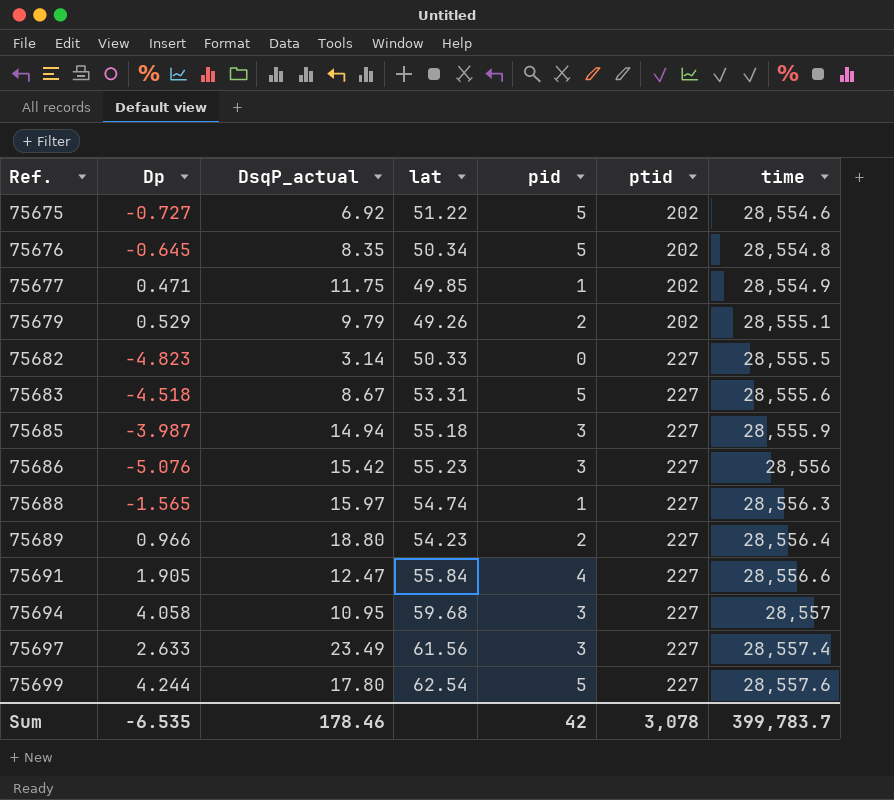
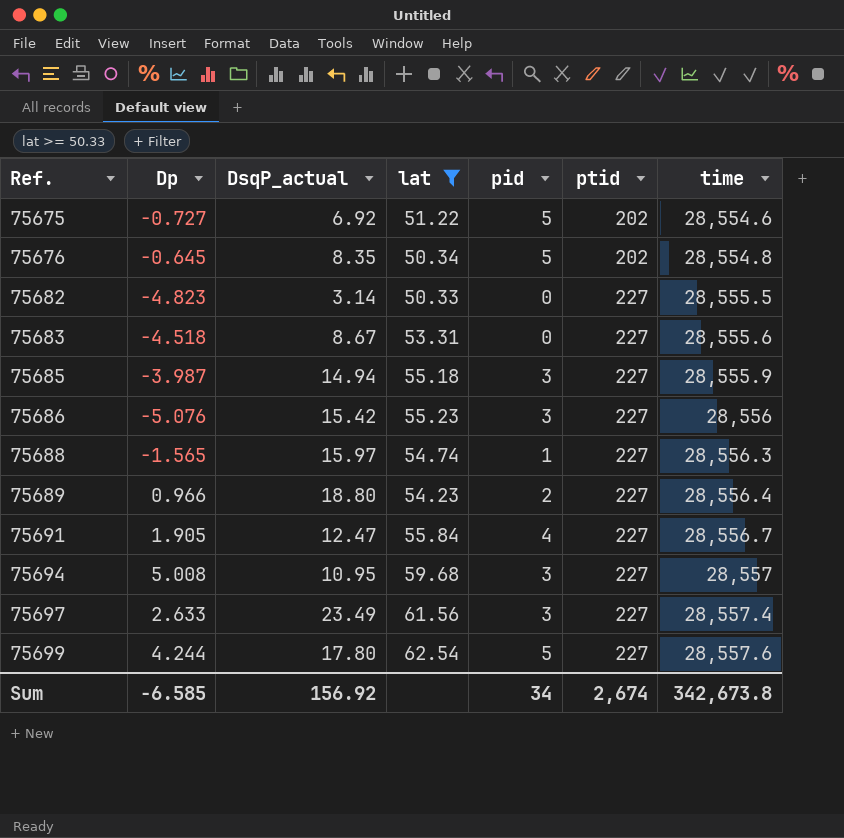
filter: none -> lat >= 50.33
75683 | pid: 5 -> 0
75691 | time: 28,556.6 -> 28,556.7
75694 | Dp: 4.058 -> 5.008
Sum | Dp: -6.535 -> -6.585
Sum | DsqP_actual: 178.46 -> 156.92
Sum | pid: 42 -> 34
Sum | ptid: 3,078 -> 2,674
Sum | time: 399,783.7 -> 342,673.8

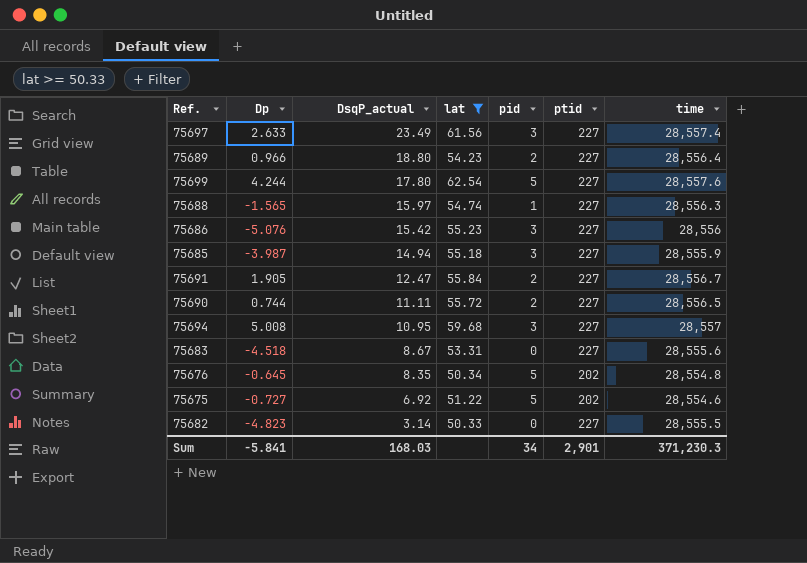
row order: Ref. ascending -> DsqP_actual descending
75691 | pid: 4 -> 2
row 75690: none -> 0.744 | 11.11 | 55.72 | 2 | 227 | 28,556.5
Sum | Dp: -6.585 -> -5.841
Sum | DsqP_actual: 156.92 -> 168.03
Sum | ptid: 2,674 -> 2,901
Sum | time: 342,673.8 -> 371,230.3

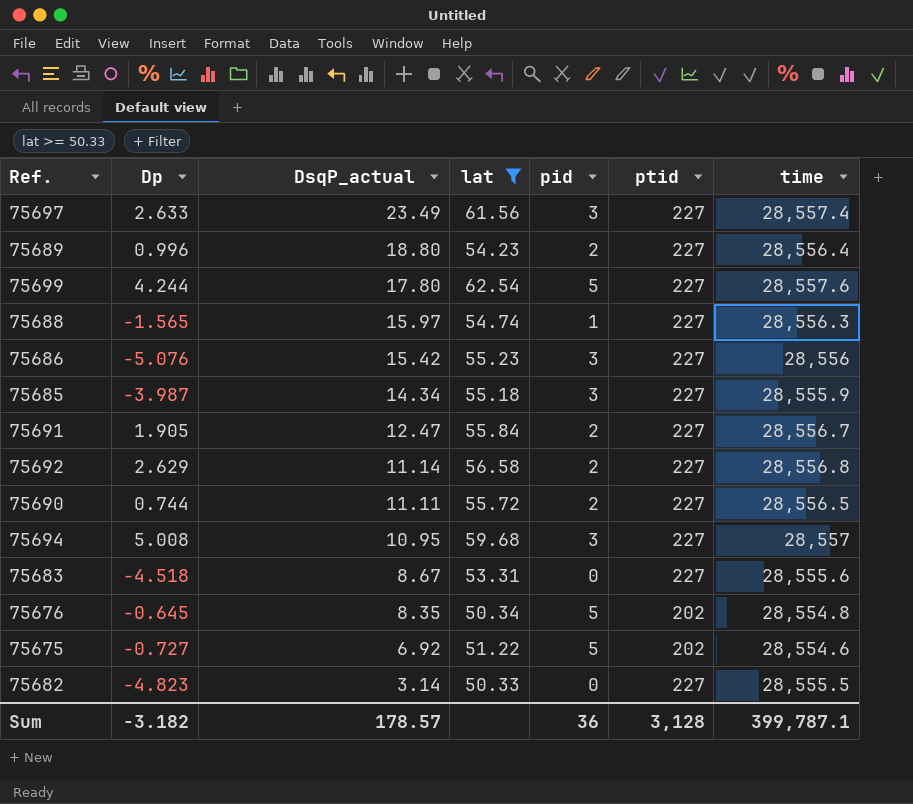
75689 | Dp: 0.966 -> 0.996
75685 | DsqP_actual: 14.94 -> 14.34
row 75692: none -> 2.629 | 11.14 | 56.58 | 2 | 227 | 28,556.8
Sum | Dp: -5.841 -> -3.182
Sum | DsqP_actual: 168.03 -> 178.57
Sum | pid: 34 -> 36
Sum | ptid: 2,901 -> 3,128
Sum | time: 371,230.3 -> 399,787.1

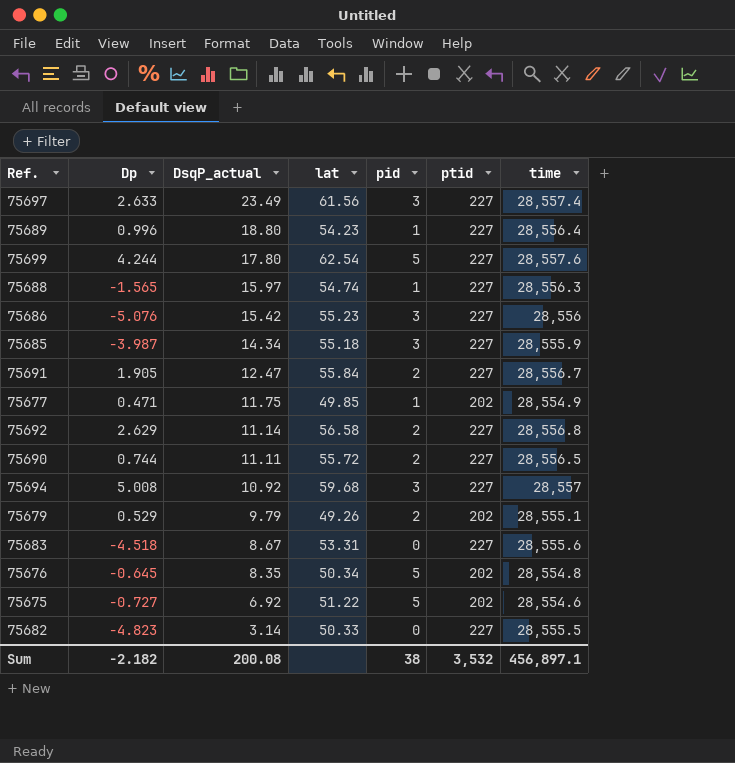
filter: lat >= 50.33 -> none
75689 | pid: 2 -> 1
75694 | DsqP_actual: 10.95 -> 10.92
Sum | Dp: -3.182 -> -2.182
Sum | DsqP_actual: 178.57 -> 200.08
Sum | pid: 36 -> 38
Sum | ptid: 3,128 -> 3,532
Sum | time: 399,787.1 -> 456,897.1

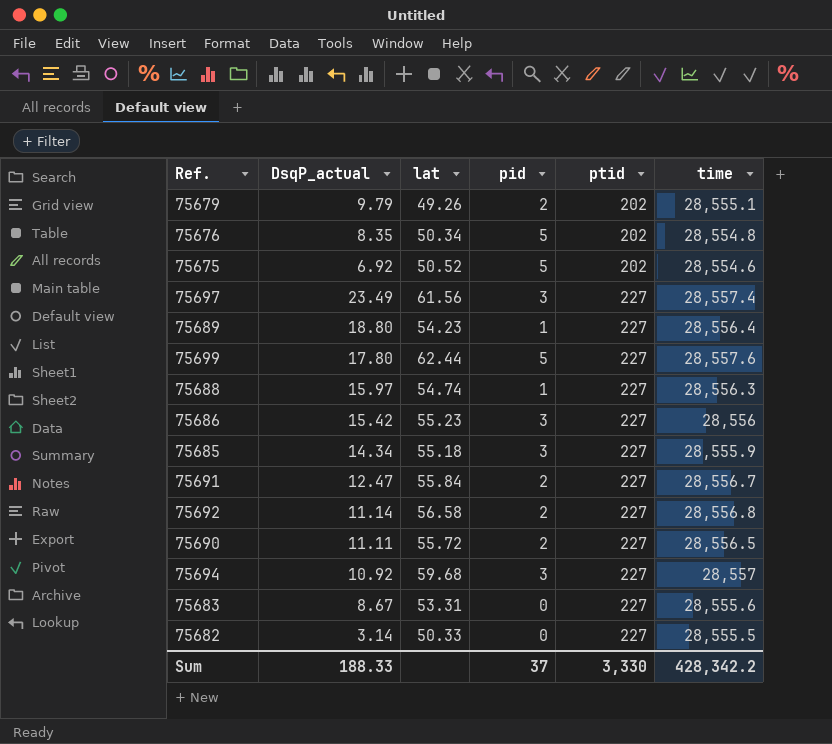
row order: DsqP_actual descending -> ptid ascending
column Dp | position: 2 -> none
row 75677: 0.471 | 11.75 | 49.85 | 1 | 202 | 28,554.9 -> none
75675 | lat: 51.22 -> 50.52
75699 | lat: 62.54 -> 62.44
Sum | DsqP_actual: 200.08 -> 188.33
Sum | pid: 38 -> 37
Sum | ptid: 3,532 -> 3,330
Sum | time: 456,897.1 -> 428,342.2

